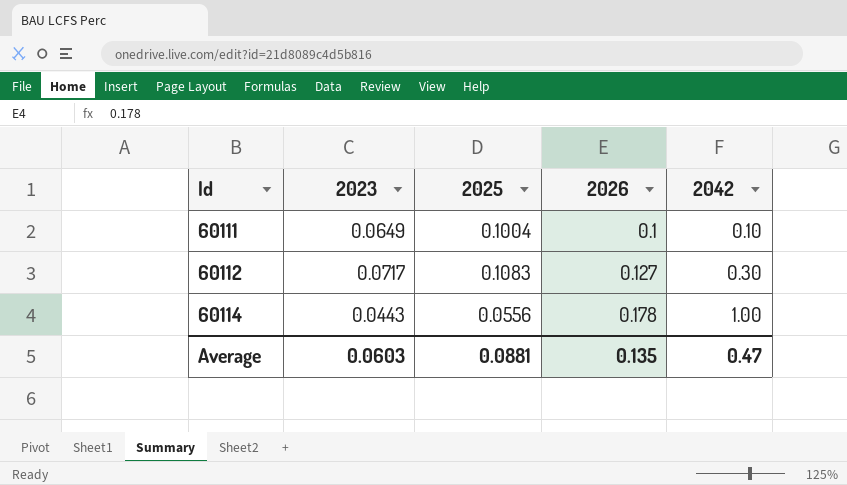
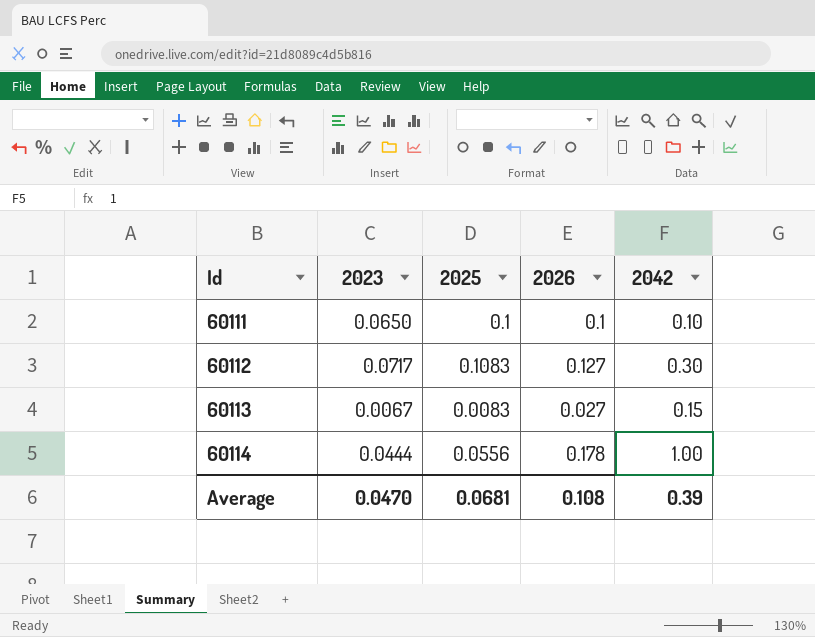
60111 | 2023: 0.0649 -> 0.0650
60111 | 2025: 0.1004 -> 0.1
row 60113: none -> 0.0067 | 0.0083 | 0.027 | 0.15
60114 | 2023: 0.0443 -> 0.0444
Average | 2023: 0.0603 -> 0.0470
Average | 2025: 0.0881 -> 0.0681
Average | 2026: 0.135 -> 0.108
Average | 2042: 0.47 -> 0.39

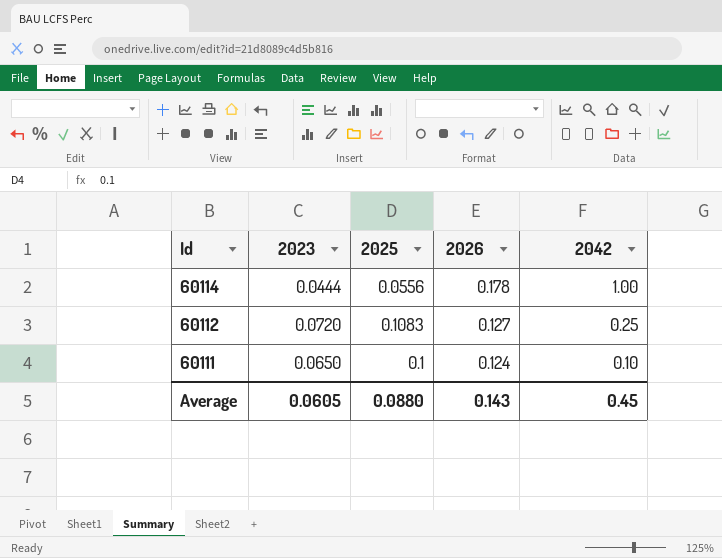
row order: Id ascending -> Id descending
row 60113: 0.0067 | 0.0083 | 0.027 | 0.15 -> none
60112 | 2023: 0.0717 -> 0.0720
60112 | 2042: 0.30 -> 0.25
60111 | 2026: 0.1 -> 0.124
Average | 2023: 0.0470 -> 0.0605
Average | 2025: 0.0681 -> 0.0880
Average | 2026: 0.108 -> 0.143
Average | 2042: 0.39 -> 0.45

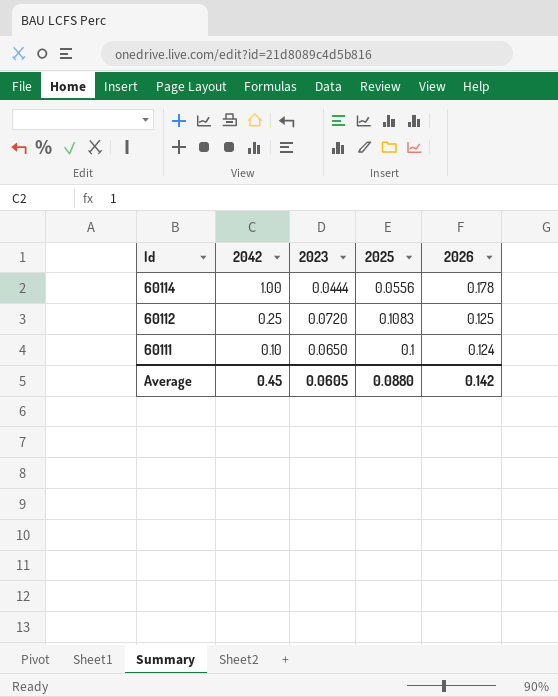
column 2042 | position: 5 -> 2
60112 | 2026: 0.127 -> 0.125
Average | 2026: 0.143 -> 0.142

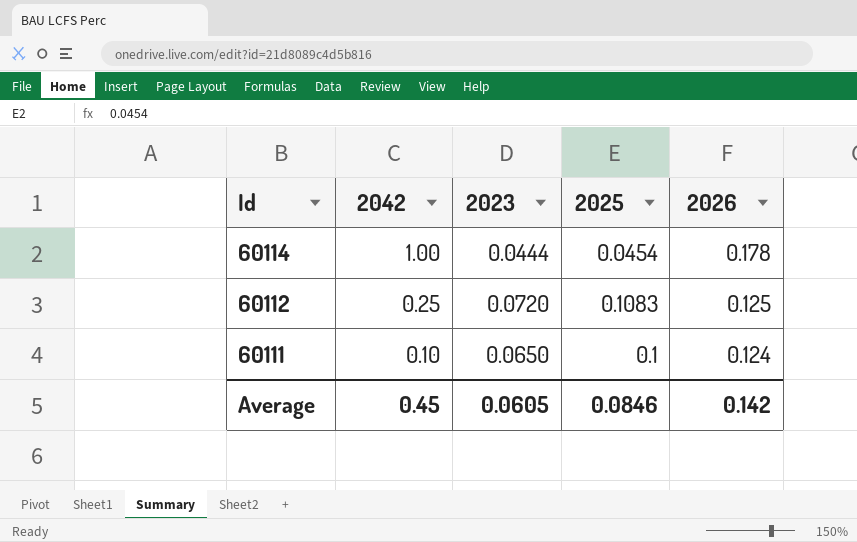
60114 | 2025: 0.0556 -> 0.0454
Average | 2025: 0.0880 -> 0.0846

